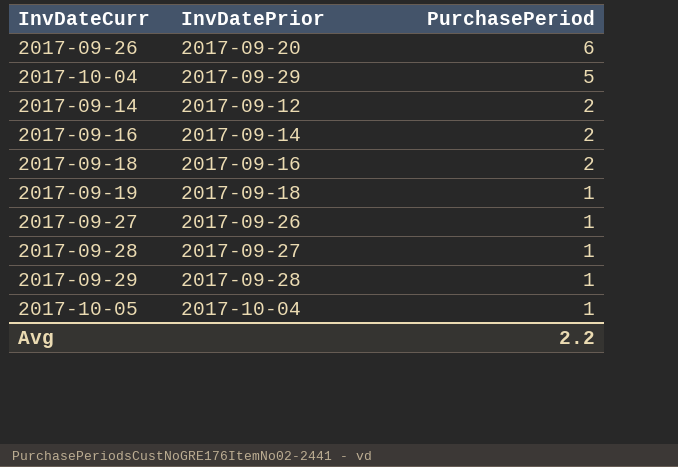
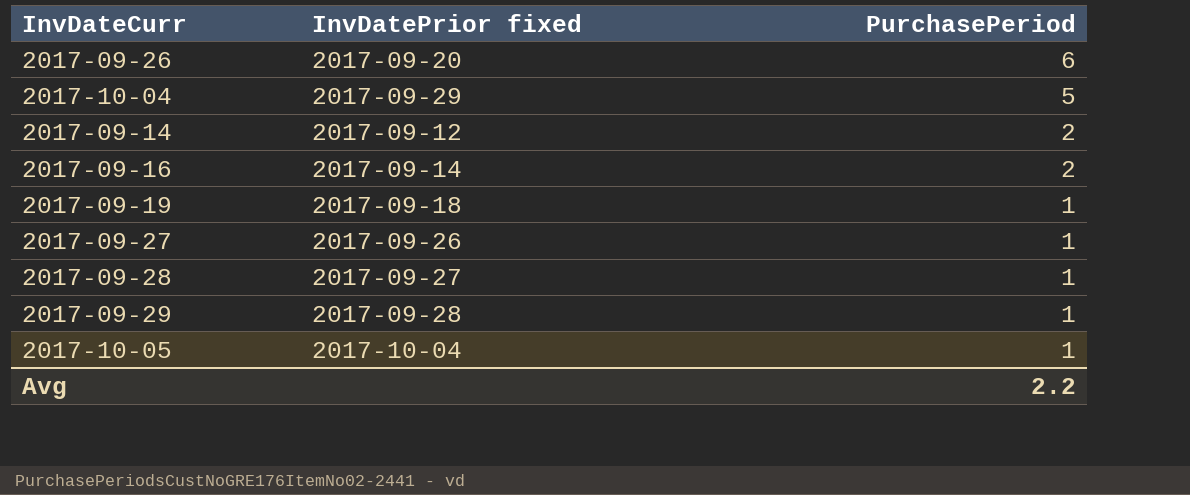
column name: InvDatePrior -> InvDatePrior fixed
row 2017-09-18: 2017-09-16 | 2 -> none

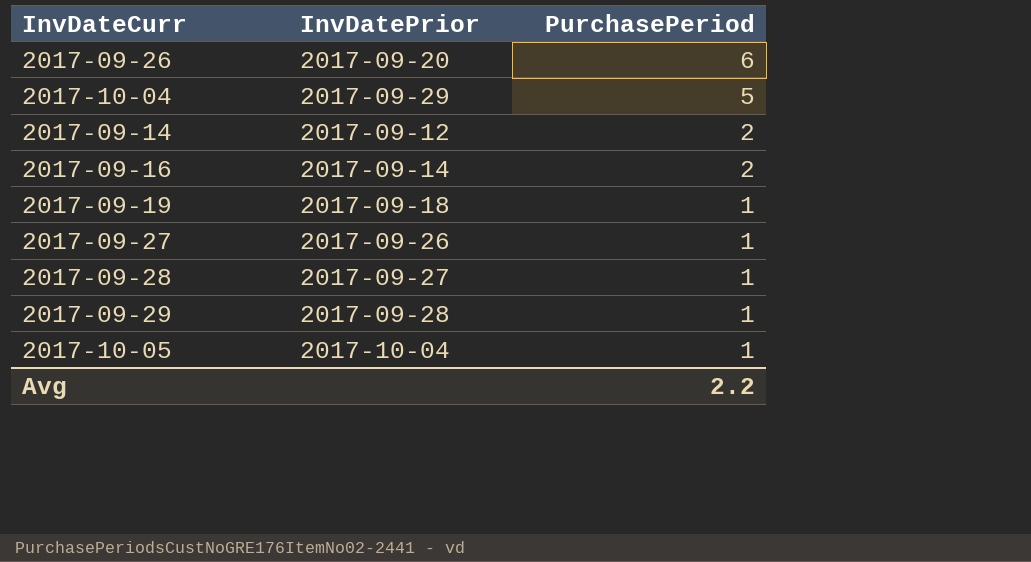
column name: InvDatePrior fixed -> InvDatePrior

